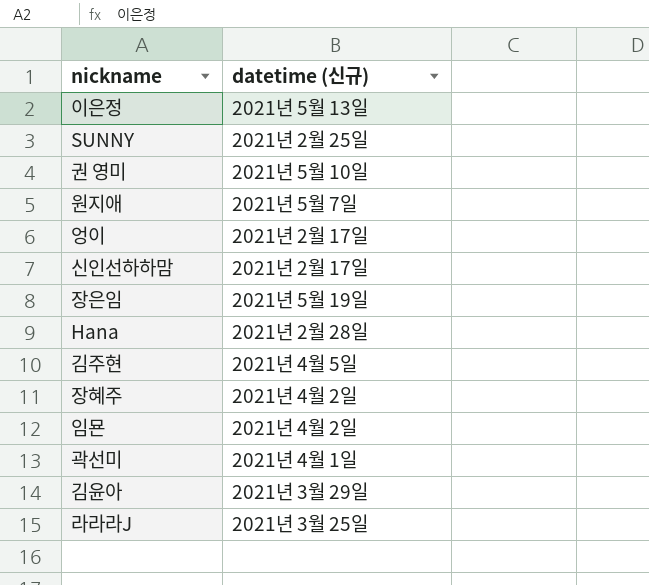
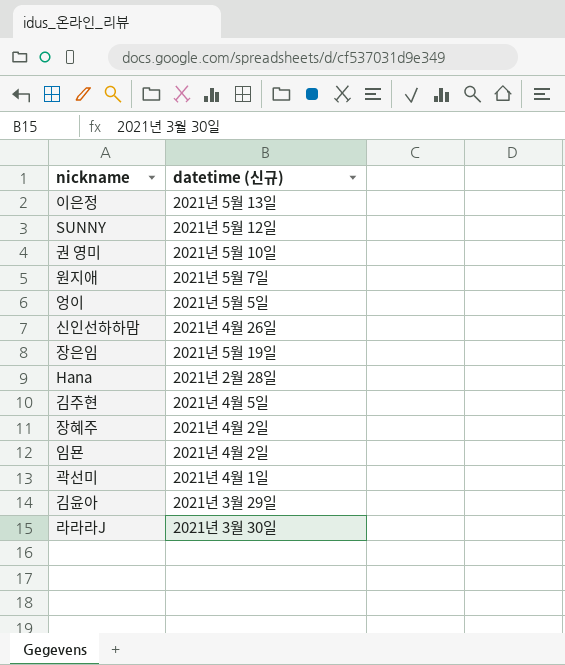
SUNNY | datetime (신규): 2021년 2월 25일 -> 2021년 5월 12일
엉이 | datetime (신규): 2021년 2월 17일 -> 2021년 5월 5일
신인선하하맘 | datetime (신규): 2021년 2월 17일 -> 2021년 4월 26일
라라라J | datetime (신규): 2021년 3월 25일 -> 2021년 3월 30일

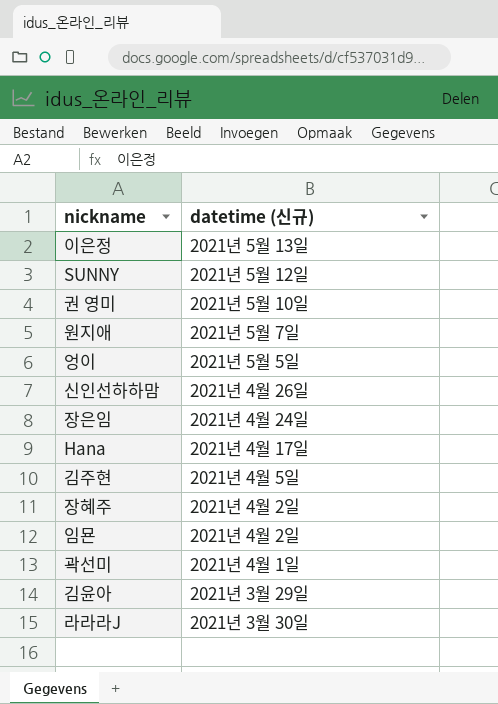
장은임 | datetime (신규): 2021년 5월 19일 -> 2021년 4월 24일
Hana | datetime (신규): 2021년 2월 28일 -> 2021년 4월 17일

